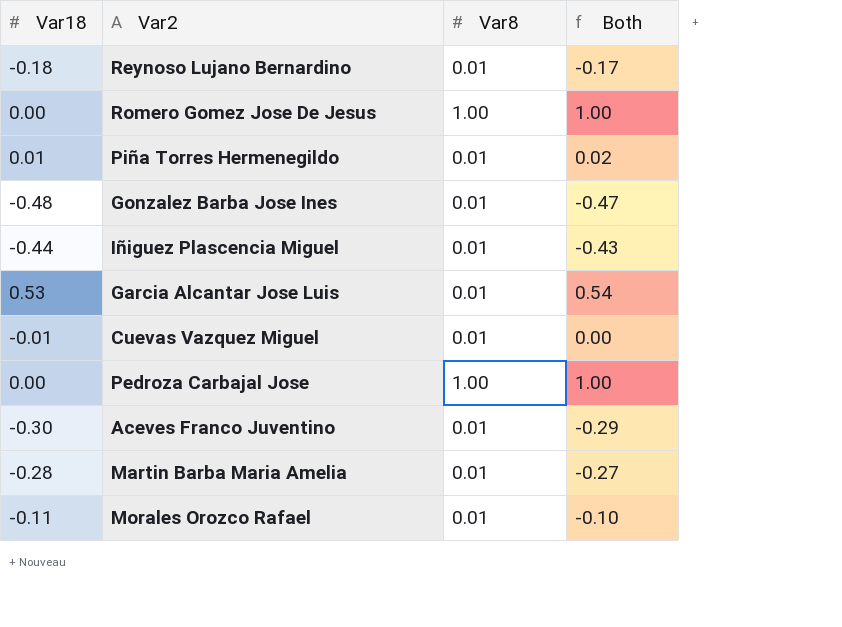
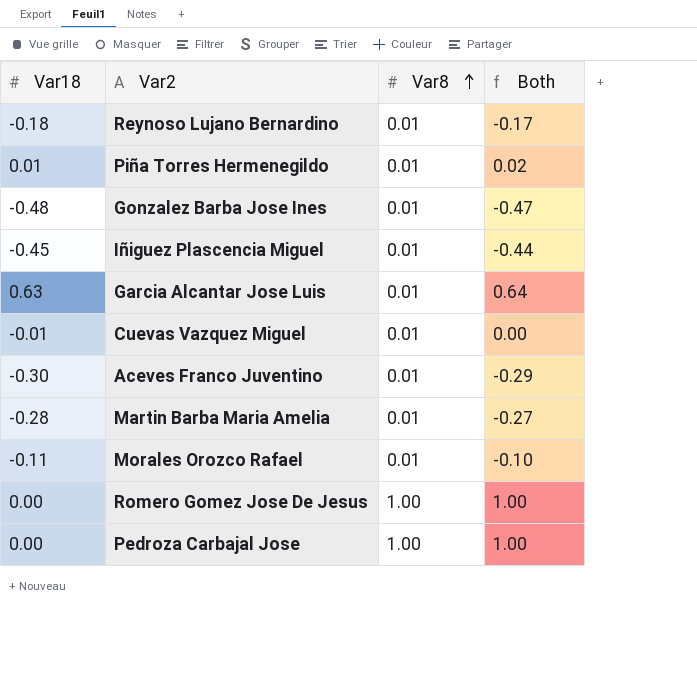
row order: none -> Var8 ascending
Iñiguez Plascencia Miguel | Var18: -0.44 -> -0.45
Iñiguez Plascencia Miguel | Both: -0.43 -> -0.44
Garcia Alcantar Jose Luis | Var18: 0.53 -> 0.63
Garcia Alcantar Jose Luis | Both: 0.54 -> 0.64

